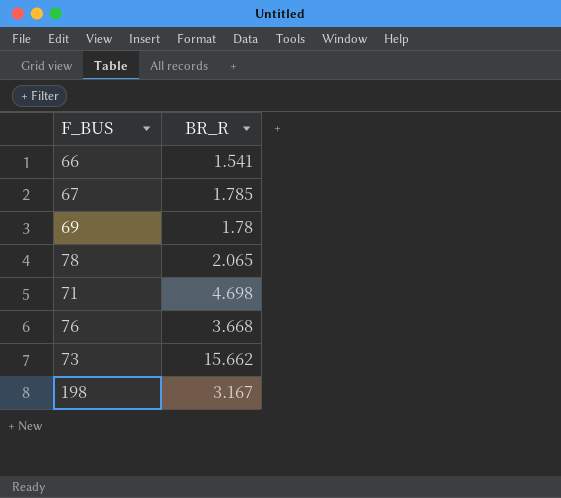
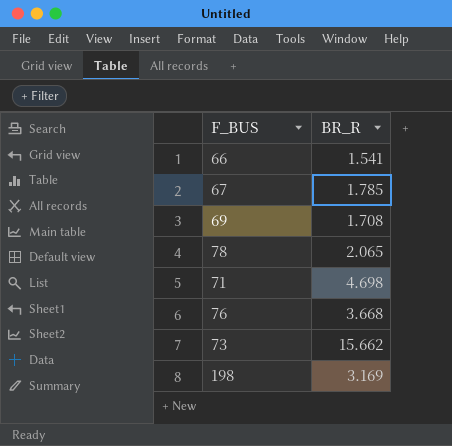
69 | BR_R: 1.78 -> 1.708
198 | BR_R: 3.167 -> 3.169

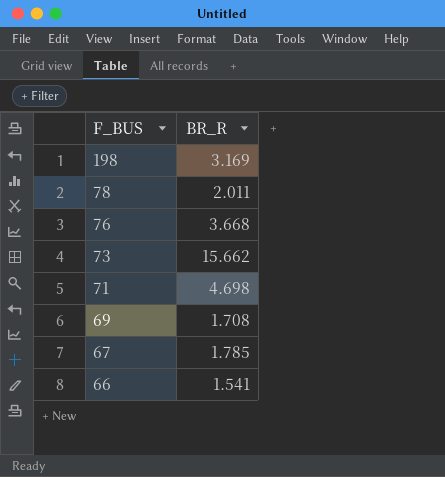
row order: none -> F_BUS descending
78 | BR_R: 2.065 -> 2.011

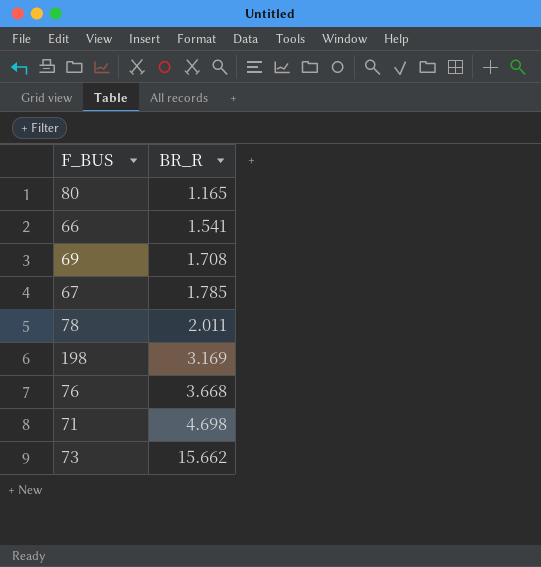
row order: F_BUS descending -> BR_R ascending
row 80: none -> 1.165

